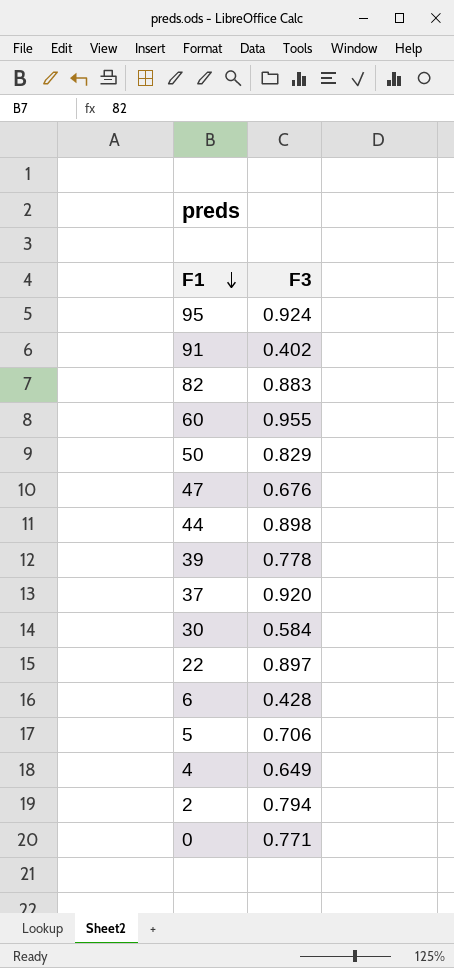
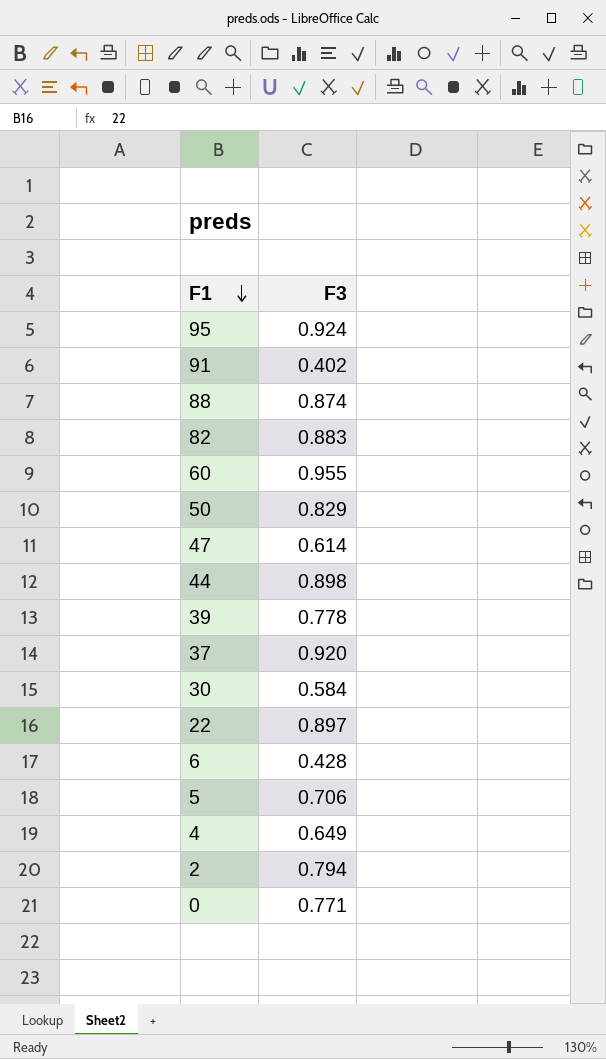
row 88: none -> 0.874
47 | F3: 0.676 -> 0.614

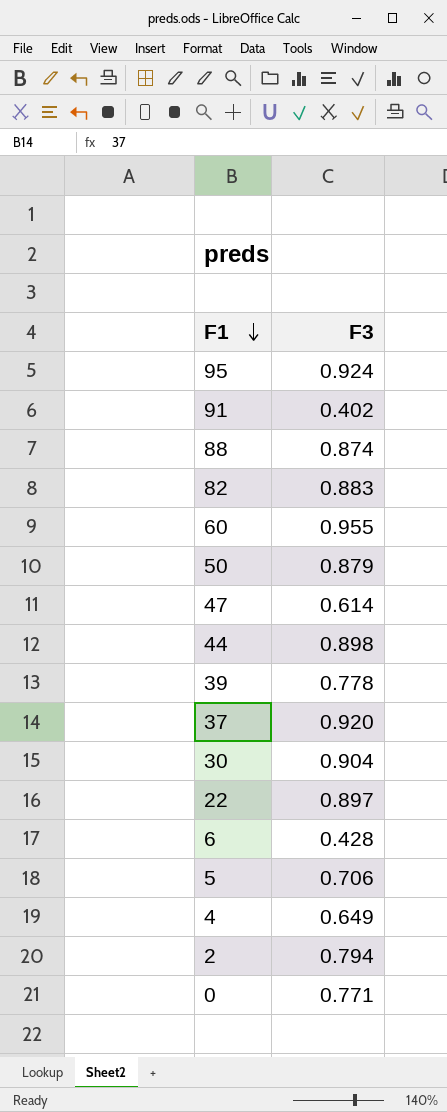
50 | F3: 0.829 -> 0.879
30 | F3: 0.584 -> 0.904

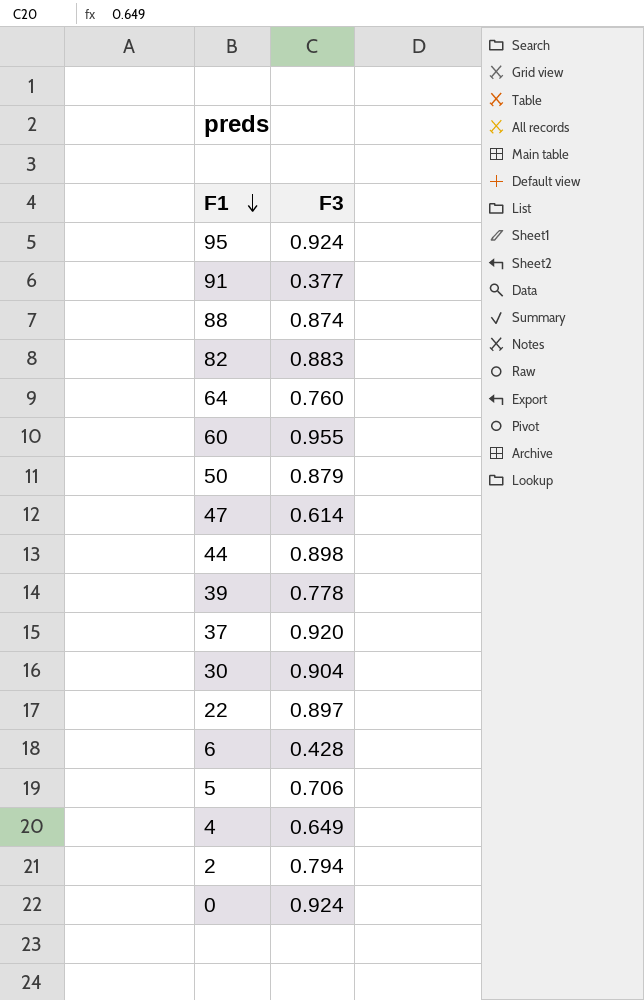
91 | F3: 0.402 -> 0.377
row 64: none -> 0.760
0 | F3: 0.771 -> 0.924

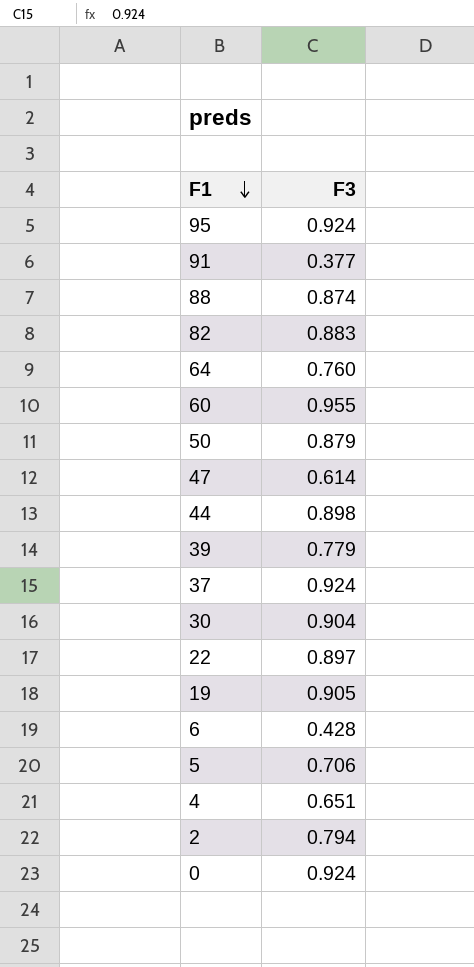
39 | F3: 0.778 -> 0.779
37 | F3: 0.920 -> 0.924
row 19: none -> 0.905
4 | F3: 0.649 -> 0.651

